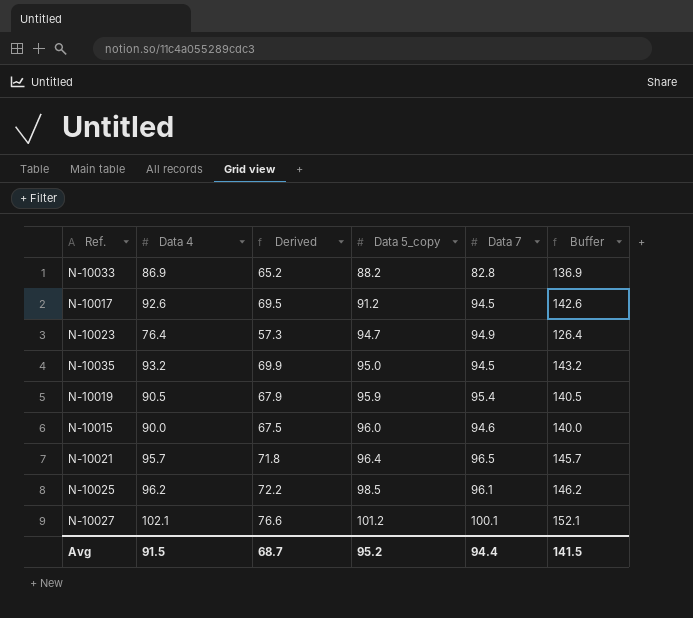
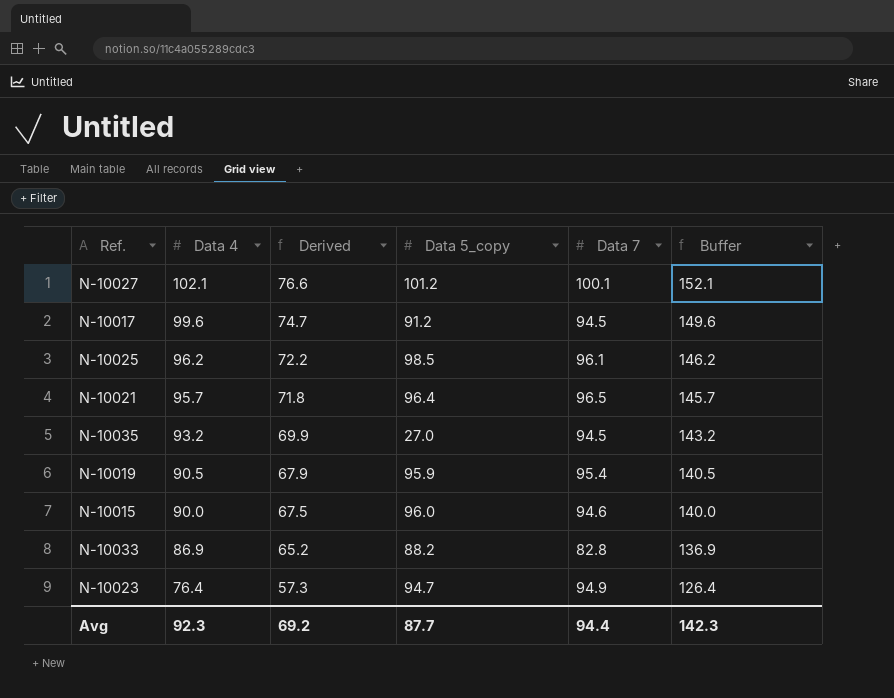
row order: Data 5_copy ascending -> Data 4 descending
N-10017 | Data 4: 92.6 -> 99.6
N-10017 | Derived: 69.5 -> 74.7
N-10017 | Buffer: 142.6 -> 149.6
N-10035 | Data 5_copy: 95.0 -> 27.0
Avg | Data 4: 91.5 -> 92.3
Avg | Derived: 68.7 -> 69.2
Avg | Data 5_copy: 95.2 -> 87.7
Avg | Buffer: 141.5 -> 142.3

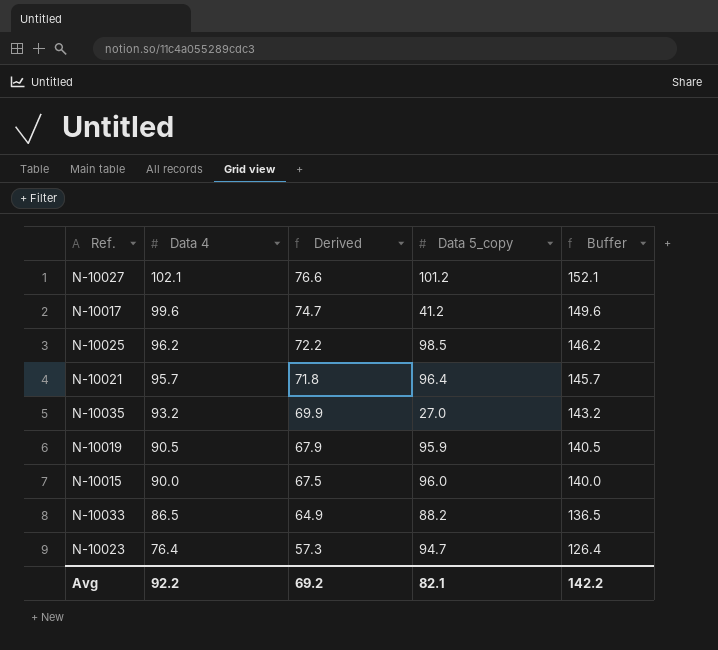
column Data 7 | position: 5 -> none
N-10017 | Data 5_copy: 91.2 -> 41.2
N-10033 | Data 4: 86.9 -> 86.5
N-10033 | Derived: 65.2 -> 64.9
N-10033 | Buffer: 136.9 -> 136.5
Avg | Data 4: 92.3 -> 92.2
Avg | Data 5_copy: 87.7 -> 82.1
Avg | Buffer: 142.3 -> 142.2

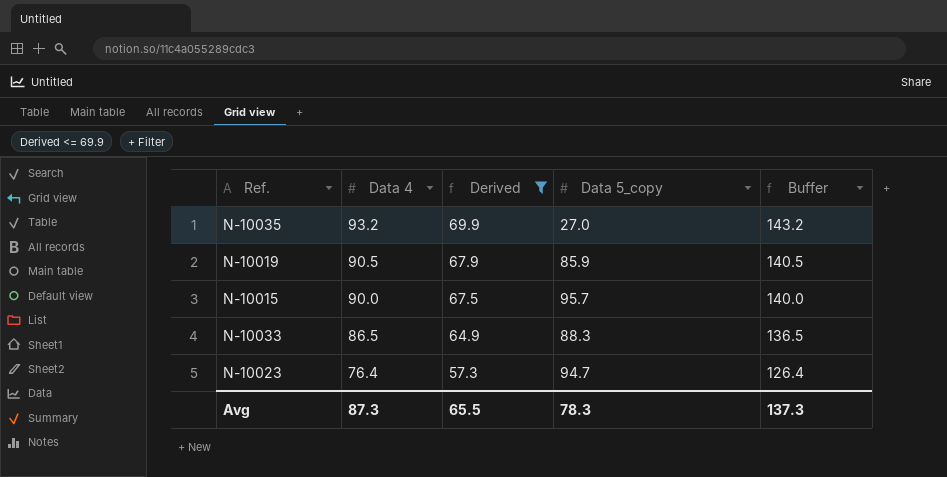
filter: none -> Derived <= 69.9
N-10019 | Data 5_copy: 95.9 -> 85.9
N-10015 | Data 5_copy: 96.0 -> 95.7
N-10033 | Data 5_copy: 88.2 -> 88.3
Avg | Data 4: 92.2 -> 87.3
Avg | Derived: 69.2 -> 65.5
Avg | Data 5_copy: 82.1 -> 78.3
Avg | Buffer: 142.2 -> 137.3

